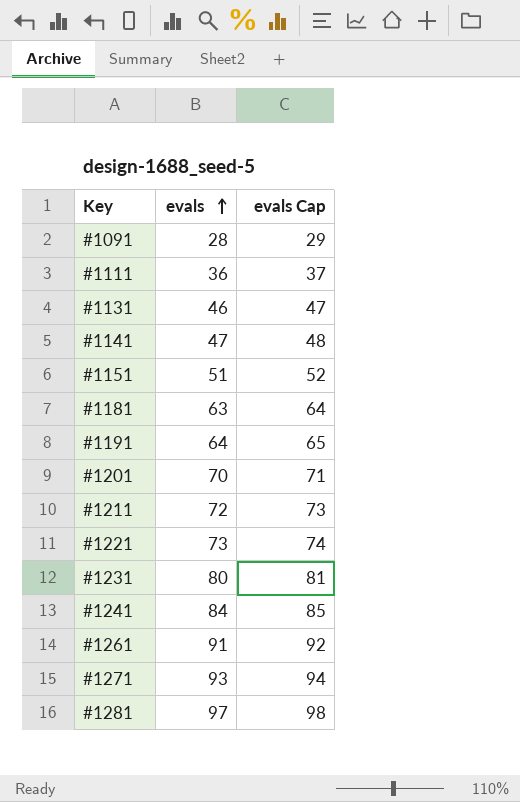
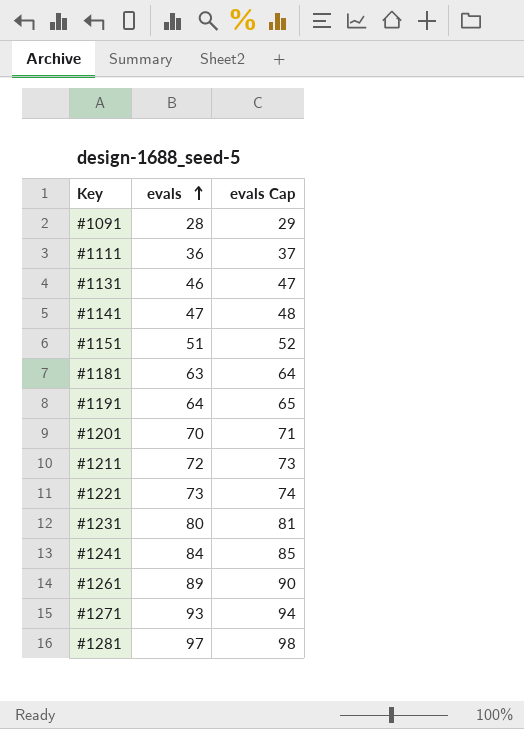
#1261 | evals: 91 -> 89
#1261 | evals Cap: 92 -> 90

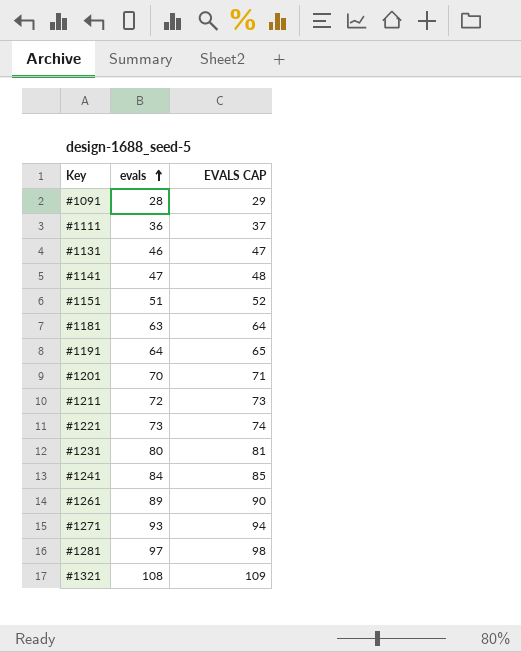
column name: evals Cap -> EVALS CAP
row #1321: none -> 108 | 109

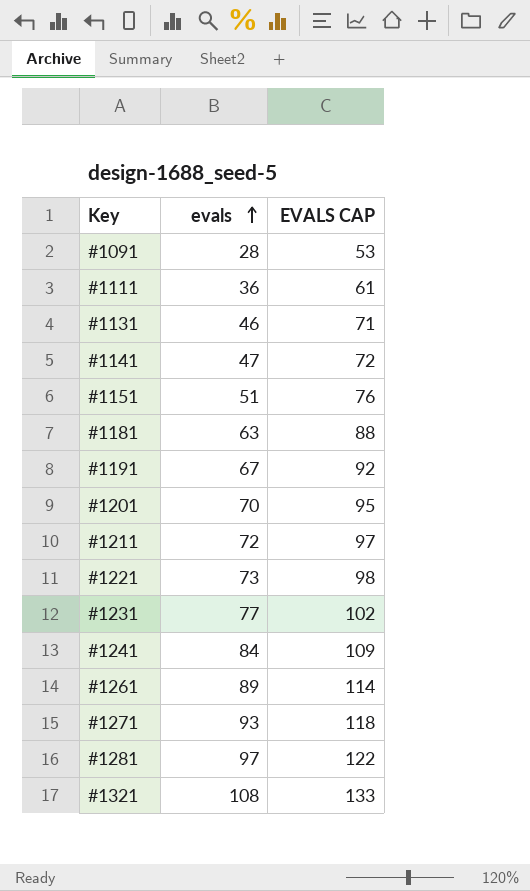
column EVALS CAP | formula: [evals] + 1 -> [evals] + 25
#1191 | evals: 64 -> 67
#1231 | evals: 80 -> 77

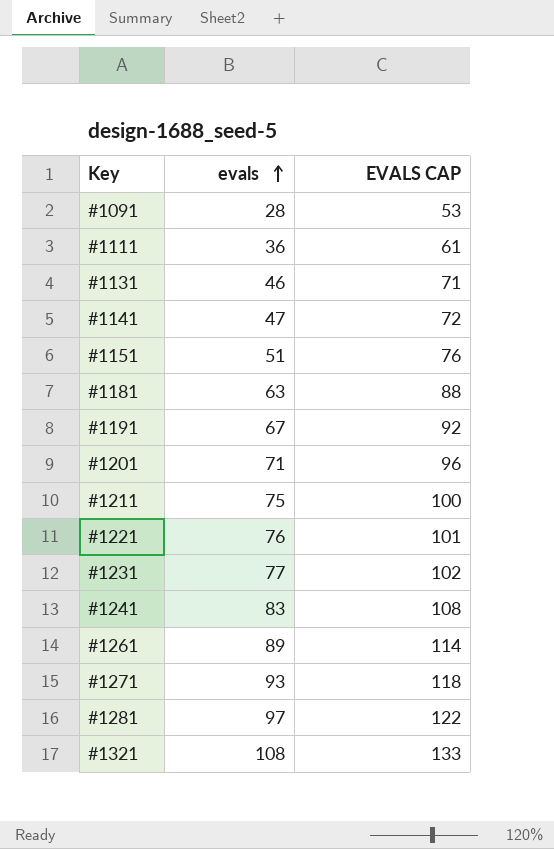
#1201 | evals: 70 -> 71
#1201 | EVALS CAP: 95 -> 96
#1211 | evals: 72 -> 75
#1211 | EVALS CAP: 97 -> 100
#1221 | evals: 73 -> 76
#1221 | EVALS CAP: 98 -> 101
#1241 | evals: 84 -> 83
#1241 | EVALS CAP: 109 -> 108

